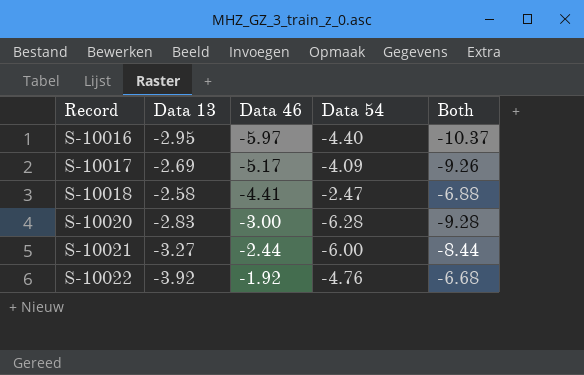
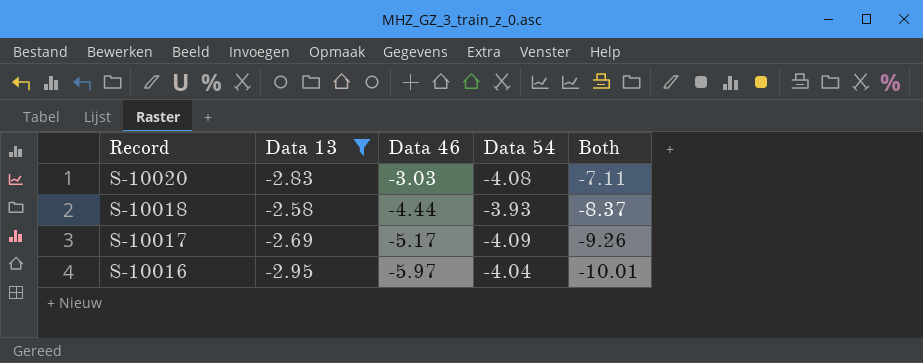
filter: none -> Data 13 >= -2.95
row order: Record ascending -> Record descending
S-10020 | Data 46: -3.00 -> -3.03
S-10020 | Data 54: -6.28 -> -4.08
S-10020 | Both: -9.28 -> -7.11
S-10018 | Data 46: -4.41 -> -4.44
S-10018 | Data 54: -2.47 -> -3.93
S-10018 | Both: -6.88 -> -8.37
S-10016 | Data 54: -4.40 -> -4.04
S-10016 | Both: -10.37 -> -10.01

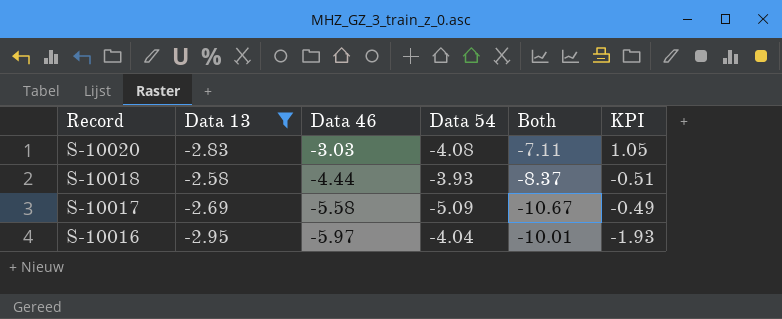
column KPI | formula: none -> [Data 46] - [Data 54]
S-10017 | Data 46: -5.17 -> -5.58
S-10017 | Data 54: -4.09 -> -5.09
S-10017 | Both: -9.26 -> -10.67

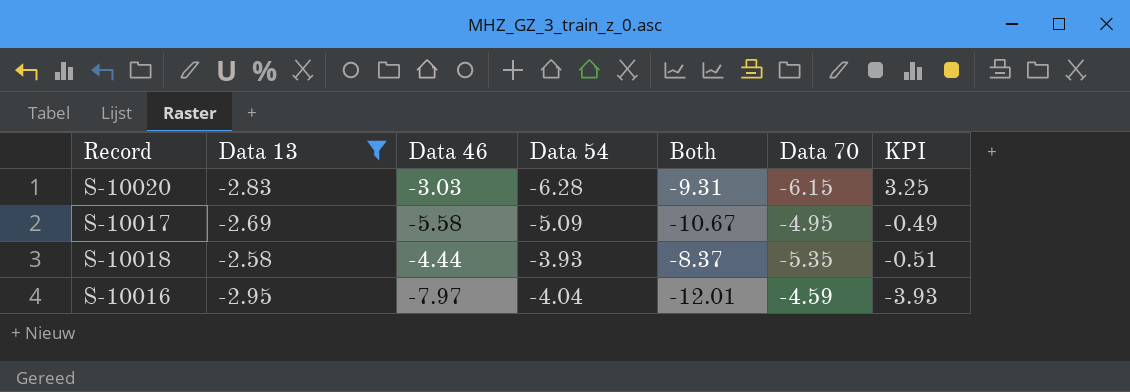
row order: Record descending -> KPI descending
column Data 70 | position: none -> 6
S-10020 | Data 54: -4.08 -> -6.28
S-10020 | Both: -7.11 -> -9.31
S-10020 | KPI: 1.05 -> 3.25
S-10016 | Data 46: -5.97 -> -7.97
S-10016 | Both: -10.01 -> -12.01
S-10016 | KPI: -1.93 -> -3.93

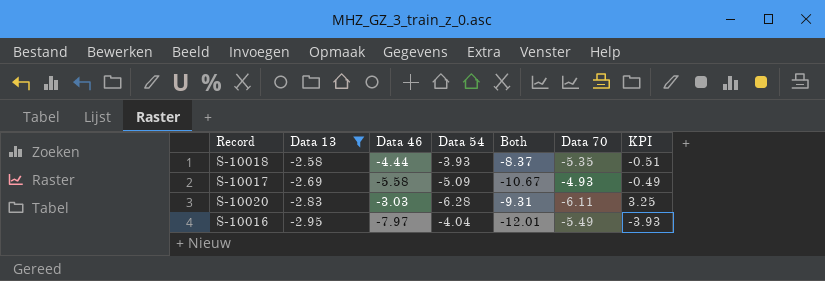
row order: KPI descending -> Data 13 descending
S-10017 | Data 70: -4.95 -> -4.93
S-10020 | Data 70: -6.15 -> -6.11
S-10016 | Data 70: -4.59 -> -5.49

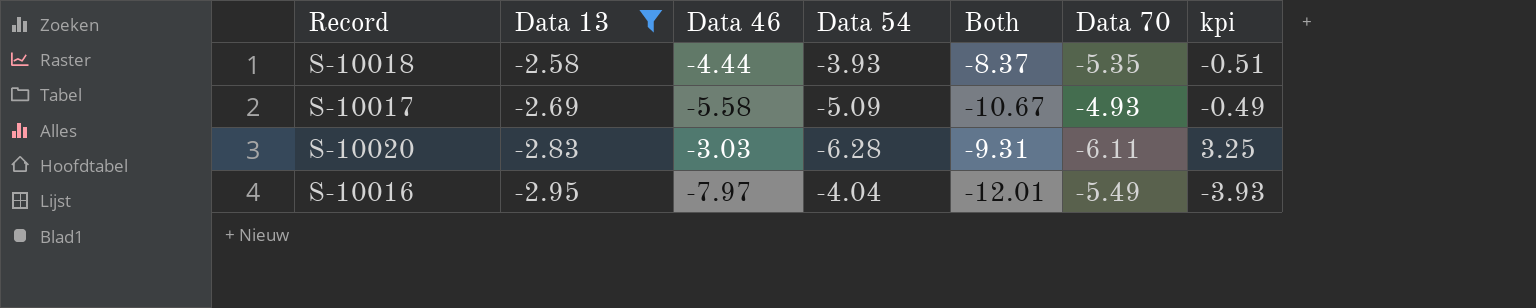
column name: KPI -> kpi

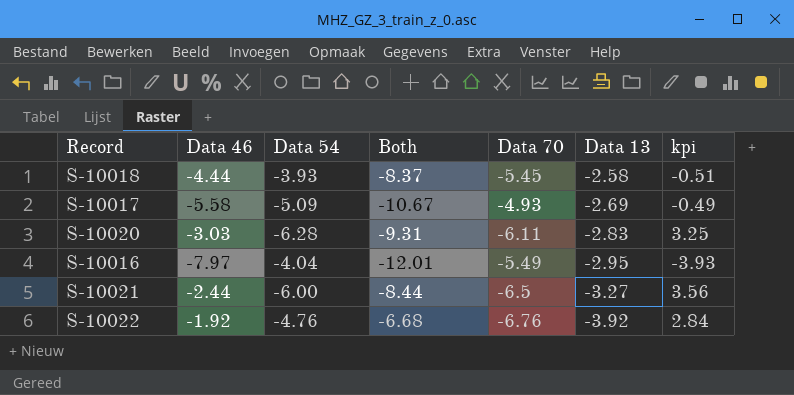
filter: Data 13 >= -2.95 -> none
column Data 13 | position: 2 -> 6
S-10018 | Data 70: -5.35 -> -5.45

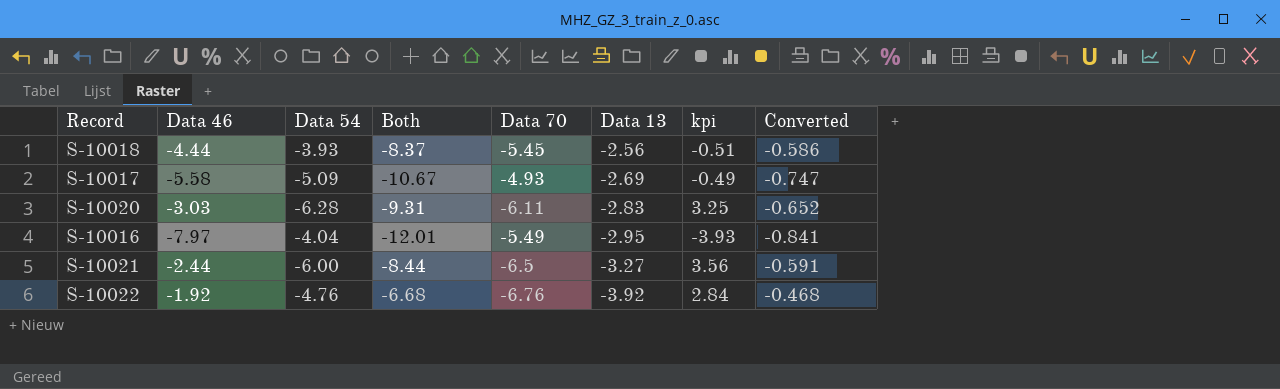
column Converted | formula: none -> [Both] * 0.07
S-10018 | Data 13: -2.58 -> -2.56

